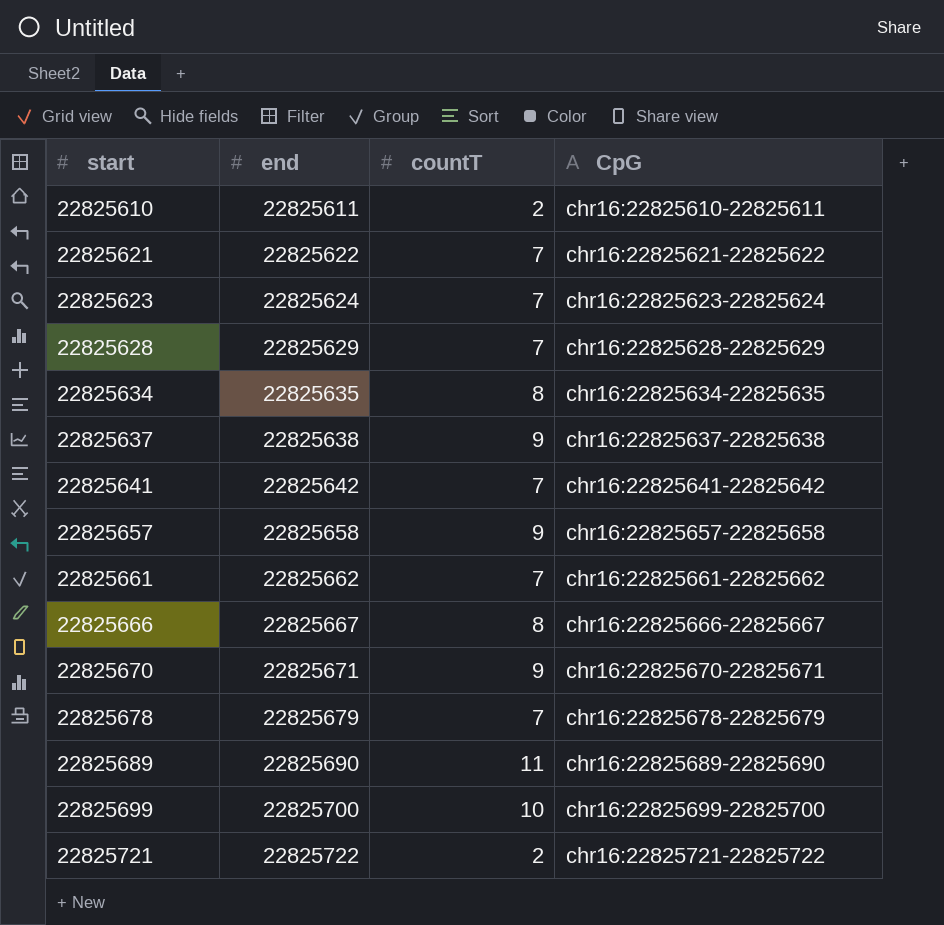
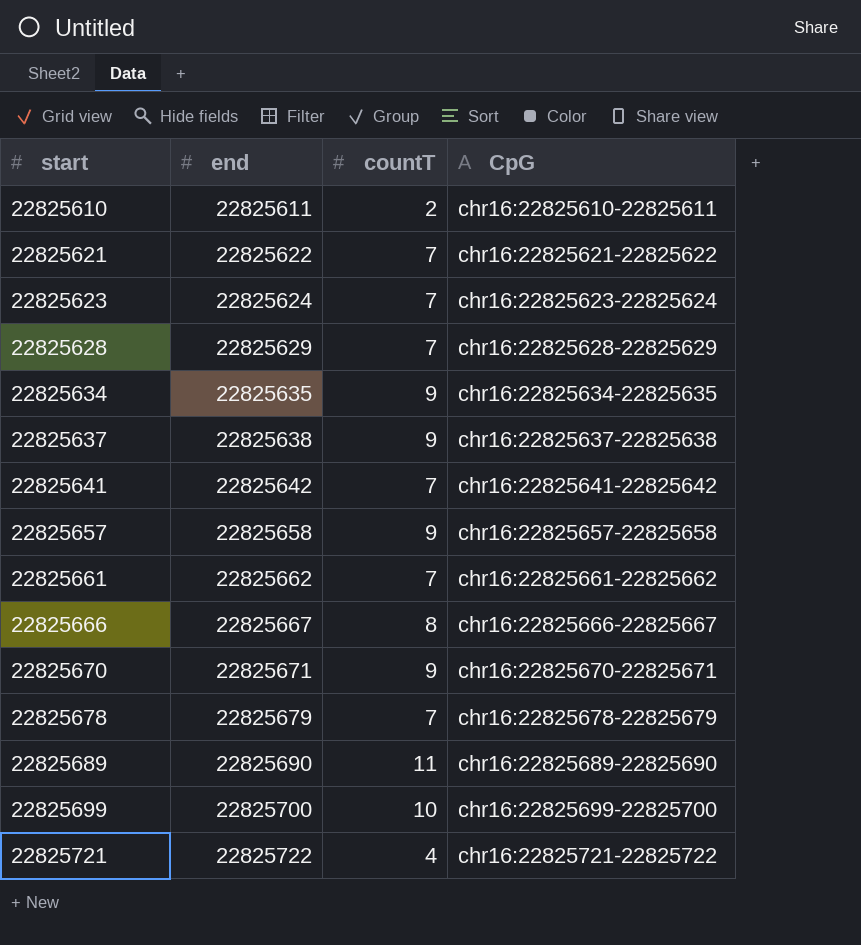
22825634 | countT: 8 -> 9
22825721 | countT: 2 -> 4

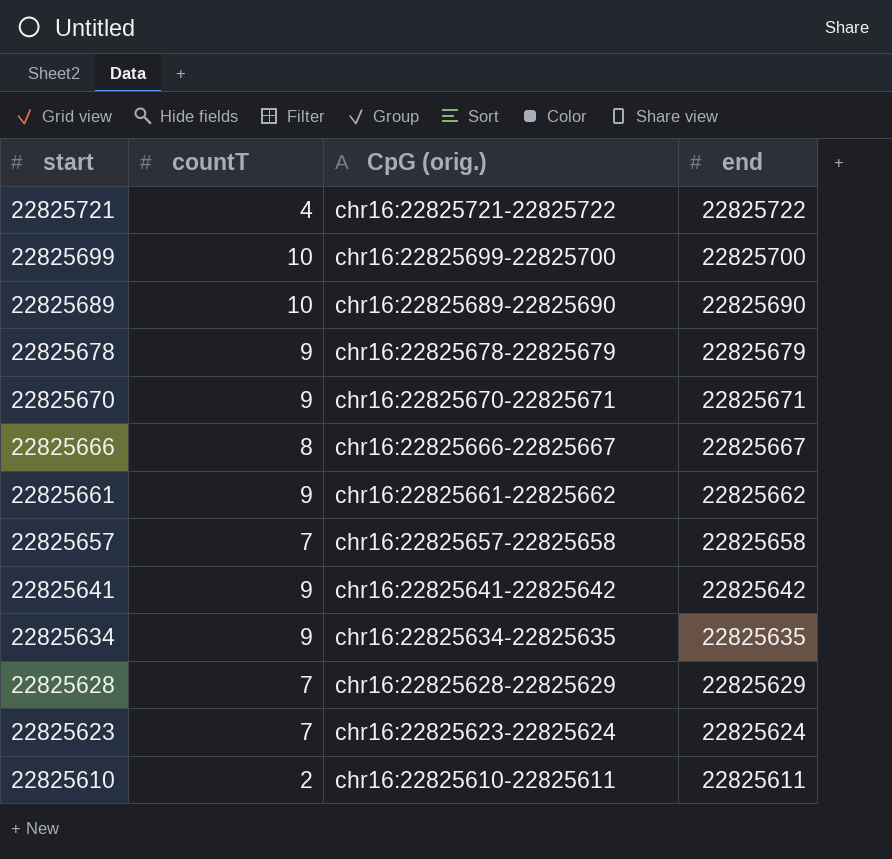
row order: start ascending -> start descending
column name: CpG -> CpG (orig.)
column end | position: 2 -> 4
row 22825621: 22825622 | 7 | chr16:22825621-22825622 -> none
row 22825637: 22825638 | 9 | chr16:22825637-22825638 -> none
22825689 | countT: 11 -> 10
22825678 | countT: 7 -> 9
22825661 | countT: 7 -> 9
22825657 | countT: 9 -> 7
22825641 | countT: 7 -> 9

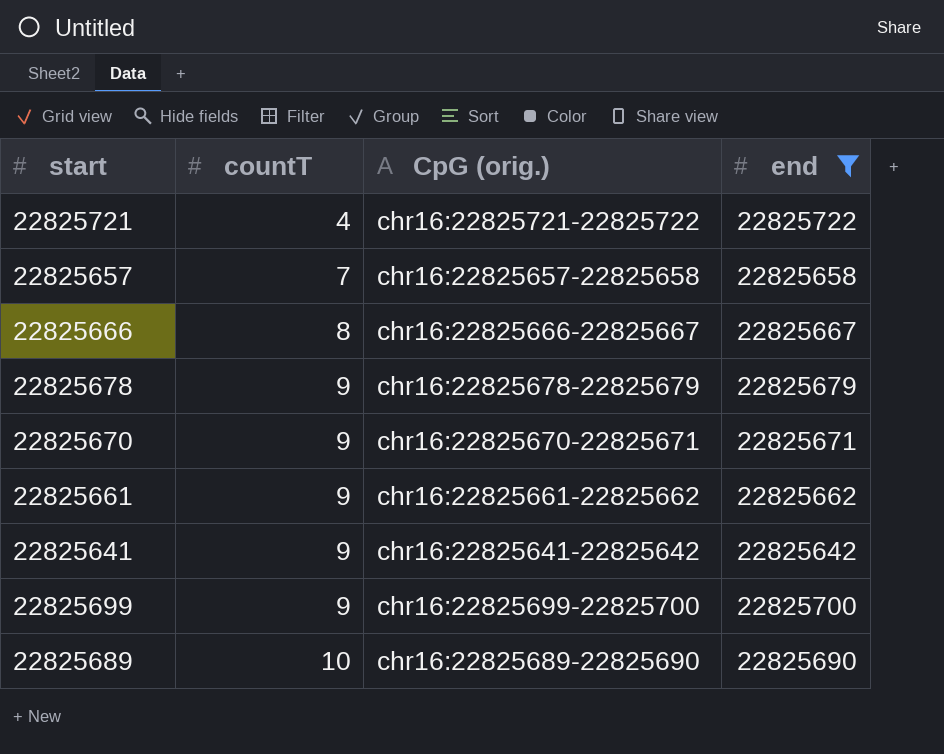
filter: none -> end >= 22825642
row order: start descending -> countT ascending
22825699 | countT: 10 -> 9

